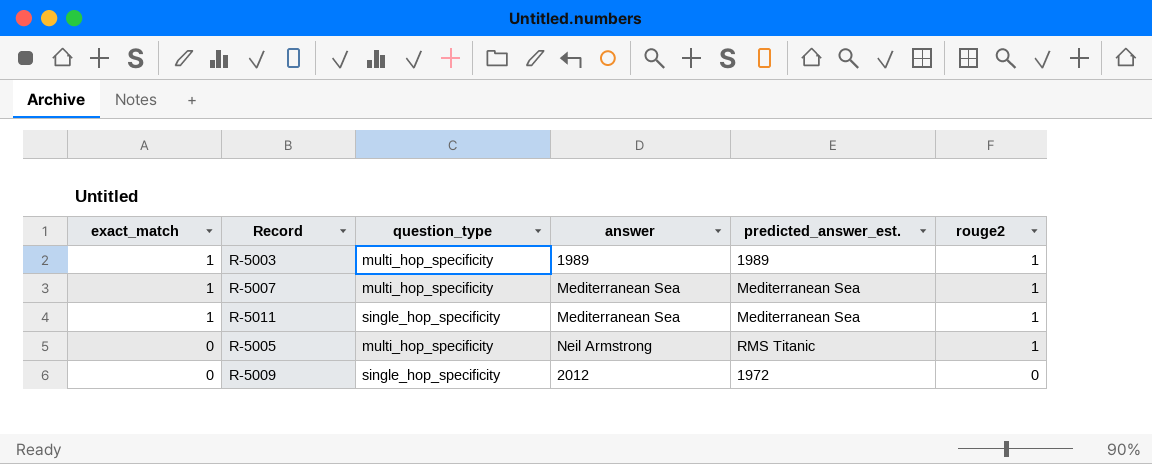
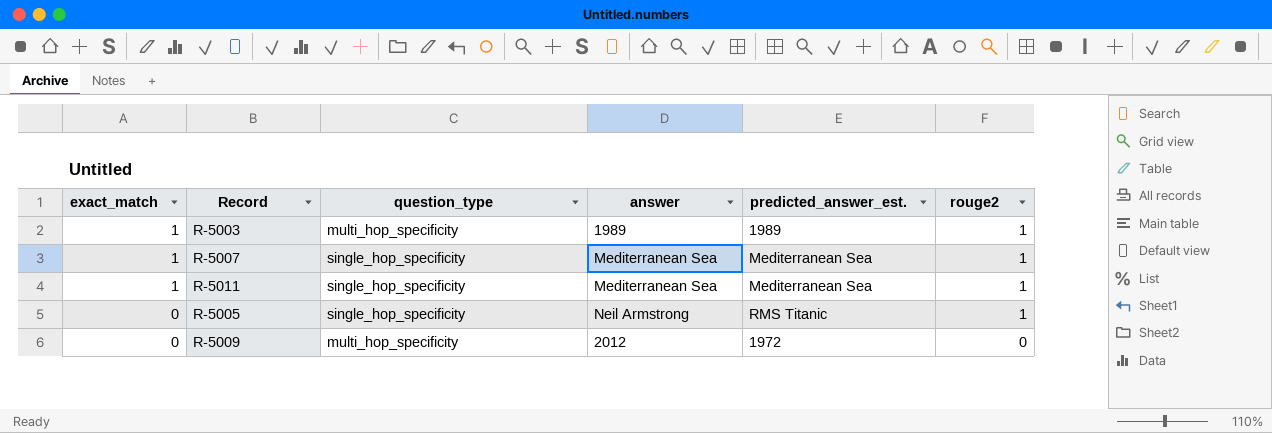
R-5007 | question_type: multi_hop_specificity -> single_hop_specificity
R-5005 | question_type: multi_hop_specificity -> single_hop_specificity
R-5009 | question_type: single_hop_specificity -> multi_hop_specificity

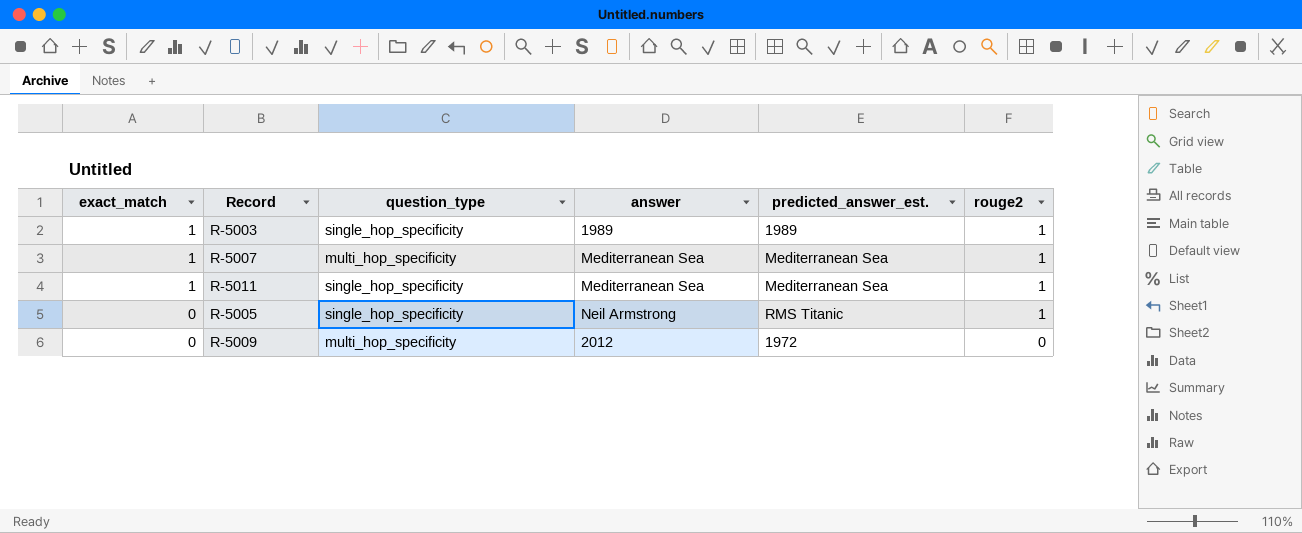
R-5003 | question_type: multi_hop_specificity -> single_hop_specificity
R-5007 | question_type: single_hop_specificity -> multi_hop_specificity

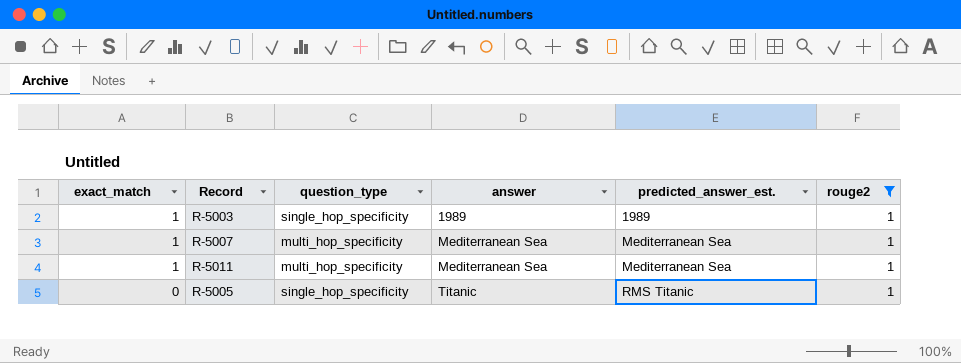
filter: none -> rouge2 = 1
R-5011 | question_type: single_hop_specificity -> multi_hop_specificity
R-5005 | answer: Neil Armstrong -> Titanic

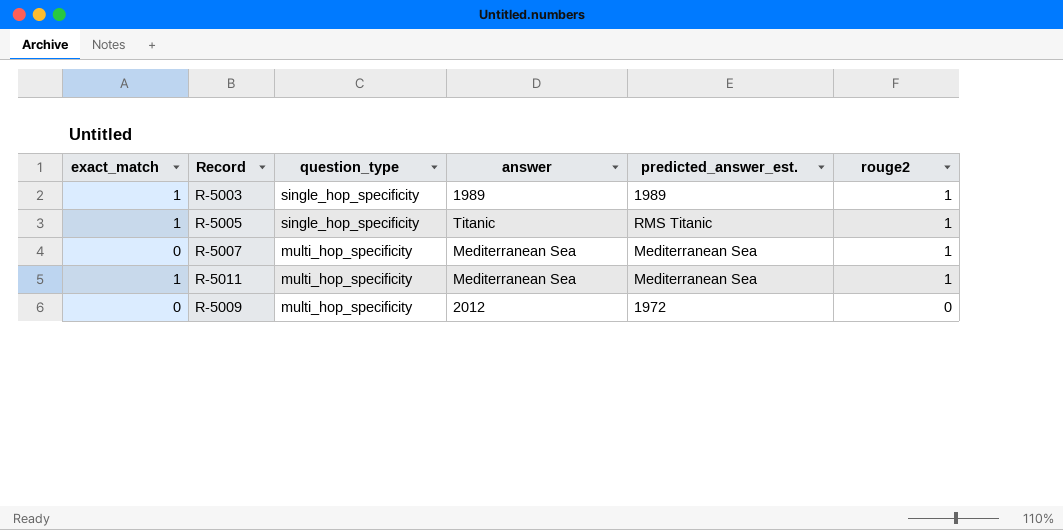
filter: rouge2 = 1 -> none
row order: exact_match descending -> question_type descending
R-5005 | exact_match: 0 -> 1
R-5007 | exact_match: 1 -> 0

